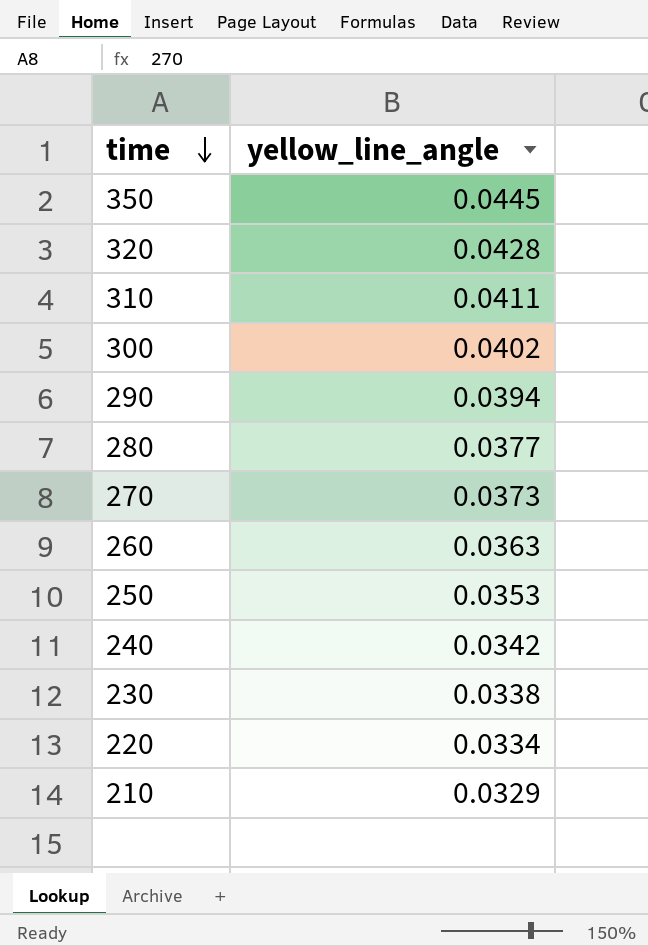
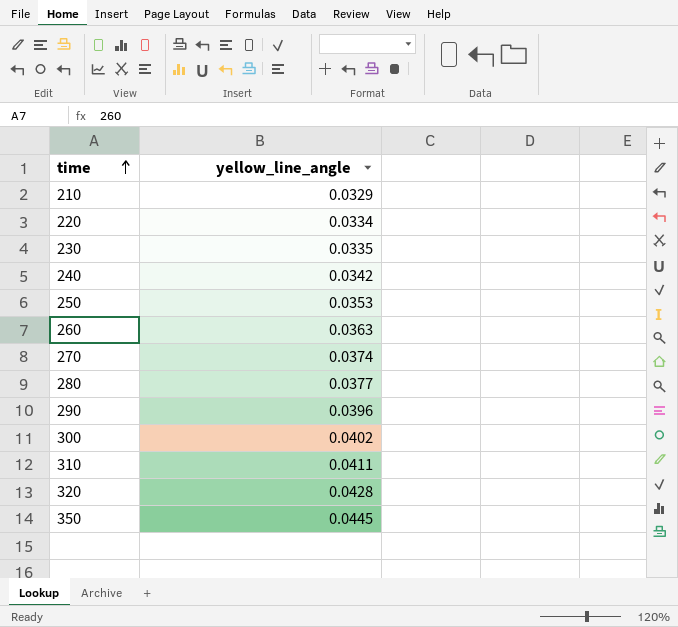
row order: time descending -> time ascending
230 | yellow_line_angle: 0.0338 -> 0.0335
270 | yellow_line_angle: 0.0373 -> 0.0374
290 | yellow_line_angle: 0.0394 -> 0.0396

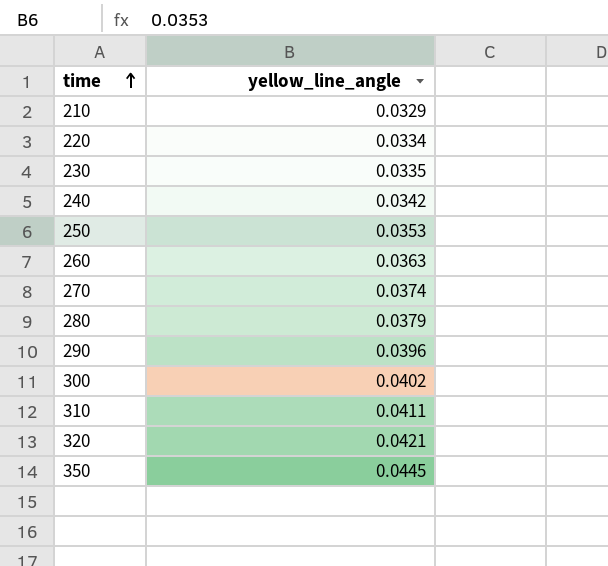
280 | yellow_line_angle: 0.0377 -> 0.0379
320 | yellow_line_angle: 0.0428 -> 0.0421

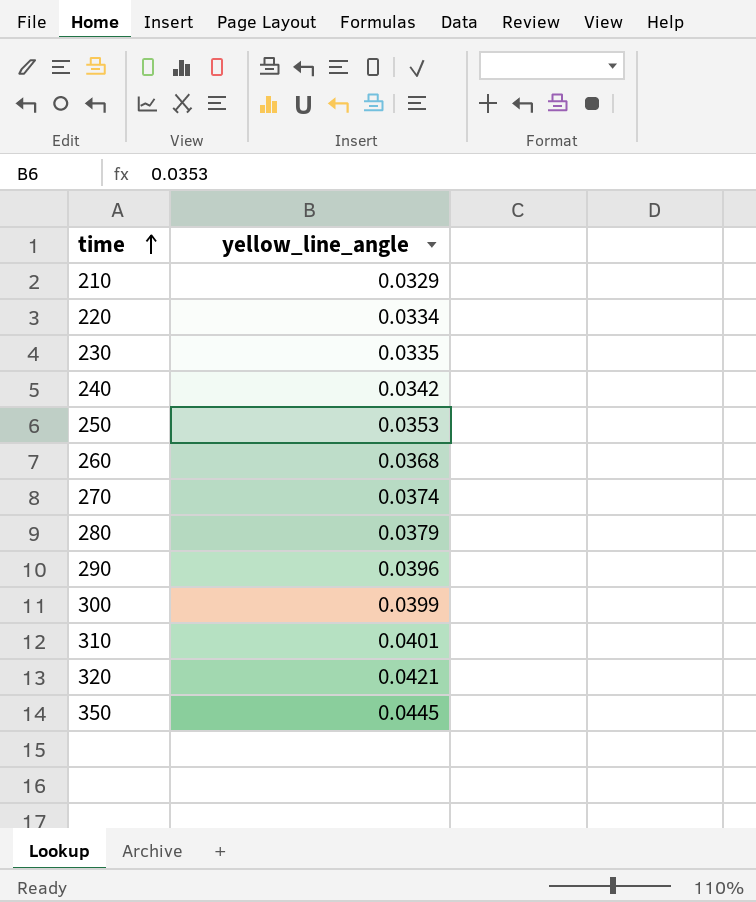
260 | yellow_line_angle: 0.0363 -> 0.0368
300 | yellow_line_angle: 0.0402 -> 0.0399
310 | yellow_line_angle: 0.0411 -> 0.0401

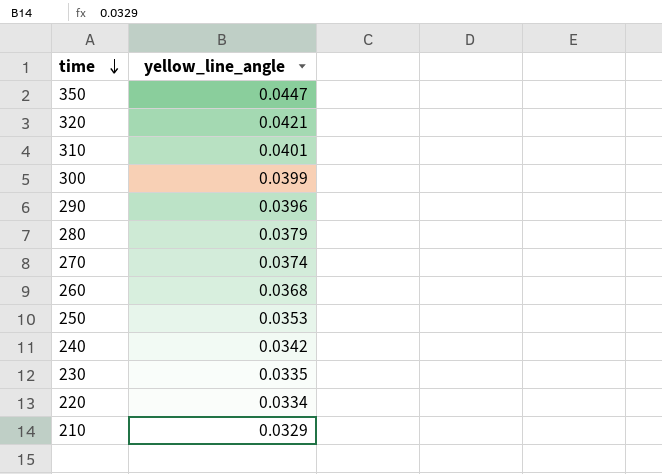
row order: time ascending -> time descending
350 | yellow_line_angle: 0.0445 -> 0.0447

